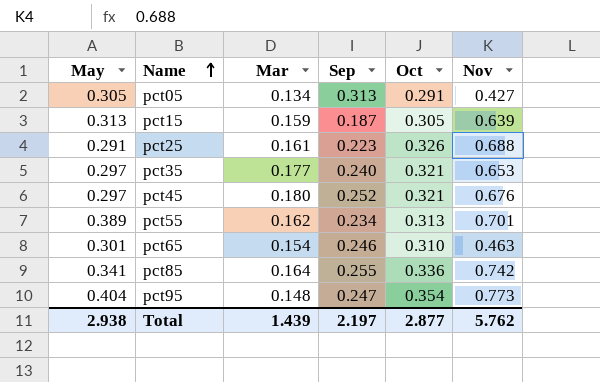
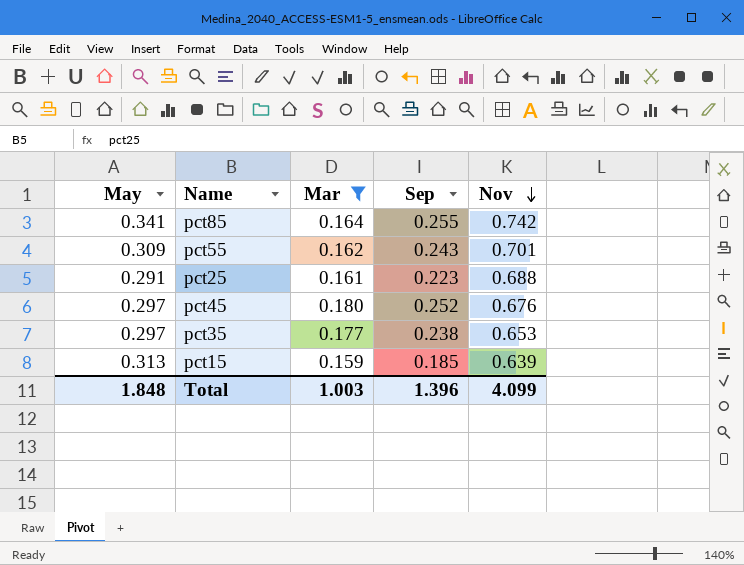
filter: none -> Mar >= 0.159
row order: Name ascending -> Nov descending
column Oct | position: 5 -> none
pct55 | May: 0.389 -> 0.309
pct55 | Sep: 0.234 -> 0.243
pct35 | Sep: 0.240 -> 0.238
pct15 | Sep: 0.187 -> 0.185
Total | May: 2.938 -> 1.848
Total | Mar: 1.439 -> 1.003
Total | Sep: 2.197 -> 1.396
Total | Nov: 5.762 -> 4.099

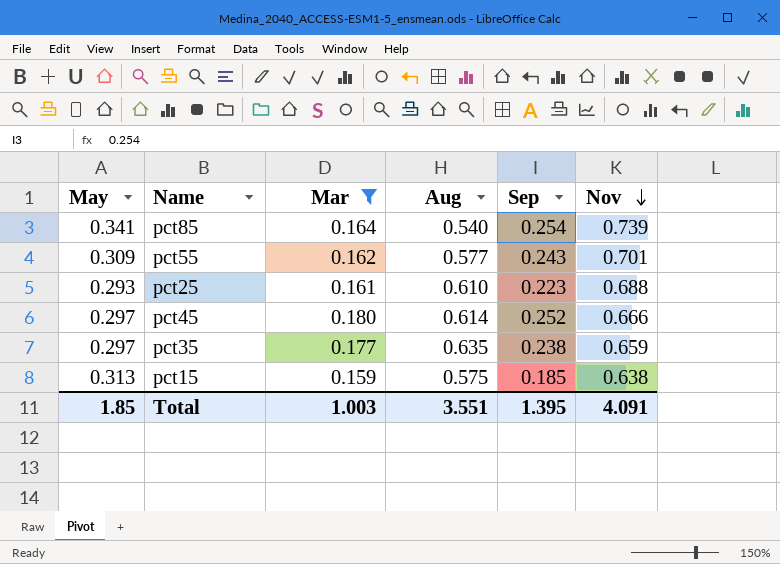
column Aug | position: none -> 4
pct85 | Sep: 0.255 -> 0.254
pct85 | Nov: 0.742 -> 0.739
pct25 | May: 0.291 -> 0.293
pct45 | Nov: 0.676 -> 0.666
pct35 | Nov: 0.653 -> 0.659
pct15 | Nov: 0.639 -> 0.638
Total | May: 1.848 -> 1.85
Total | Sep: 1.396 -> 1.395
Total | Nov: 4.099 -> 4.091

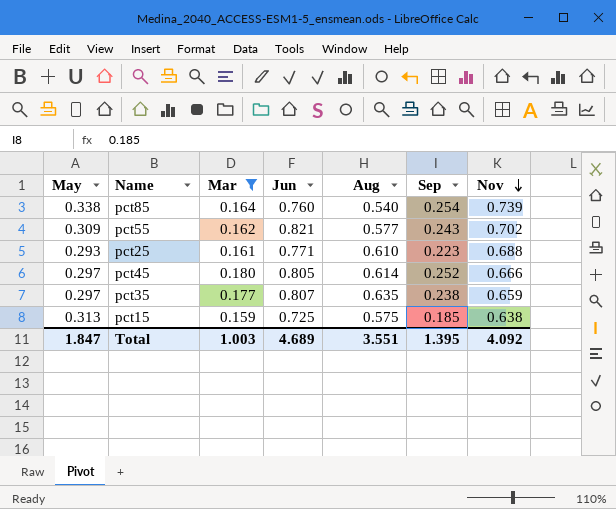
column Jun | position: none -> 4
pct85 | May: 0.341 -> 0.338
pct55 | Nov: 0.701 -> 0.702
Total | May: 1.85 -> 1.847
Total | Nov: 4.091 -> 4.092

